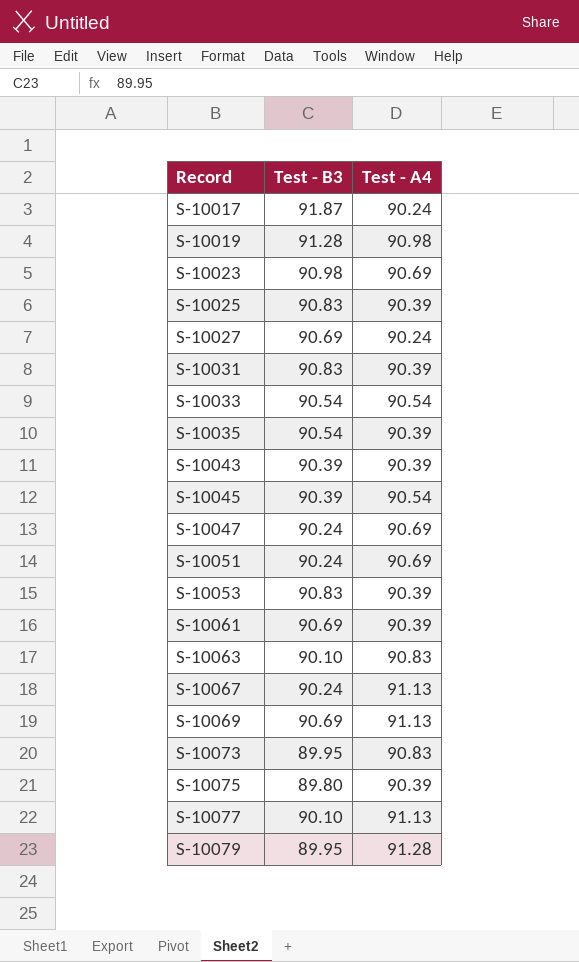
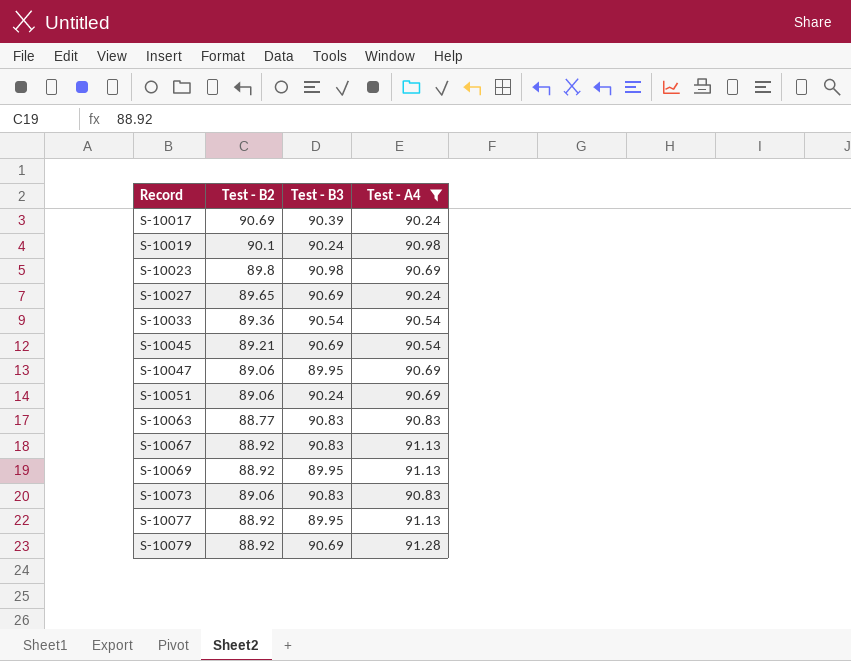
filter: none -> Test - A4 != 90.39
column Test - B2 | position: none -> 2
S-10017 | Test - B3: 91.87 -> 90.39
S-10019 | Test - B3: 91.28 -> 90.24
S-10045 | Test - B3: 90.39 -> 90.69
S-10047 | Test - B3: 90.24 -> 89.95
S-10063 | Test - B3: 90.10 -> 90.83
S-10067 | Test - B3: 90.24 -> 90.83
S-10069 | Test - B3: 90.69 -> 89.95
S-10073 | Test - B3: 89.95 -> 90.83
S-10077 | Test - B3: 90.10 -> 89.95
S-10079 | Test - B3: 89.95 -> 90.69

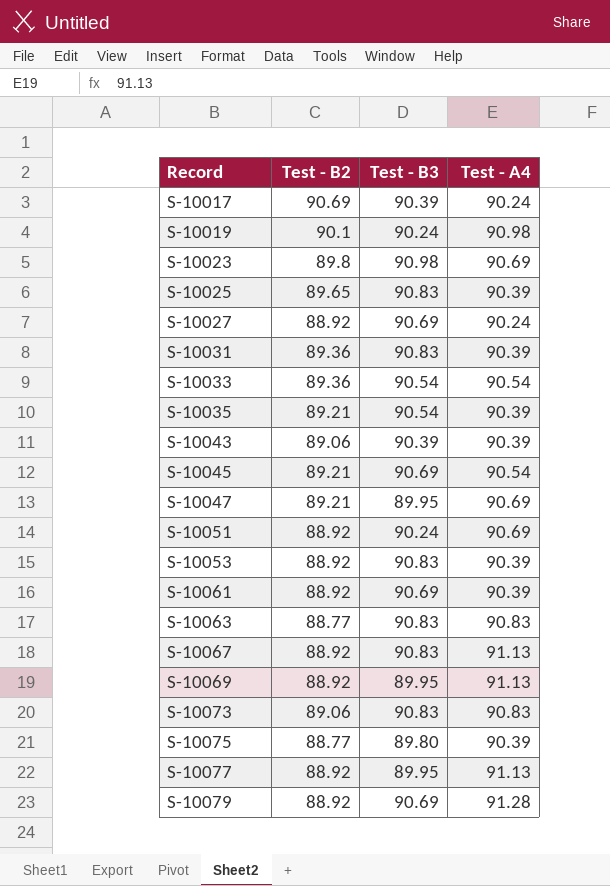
filter: Test - A4 != 90.39 -> none
S-10027 | Test - B2: 89.65 -> 88.92
S-10047 | Test - B2: 89.06 -> 89.21
S-10051 | Test - B2: 89.06 -> 88.92

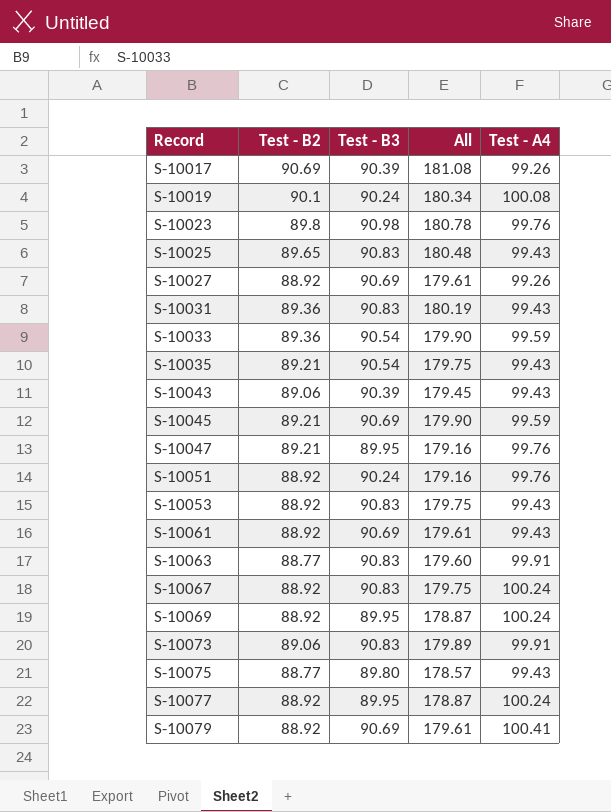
column All | formula: none -> [Test - B2] + [Test - B3]
S-10017 | Test - A4: 90.24 -> 99.26
S-10019 | Test - A4: 90.98 -> 100.08
S-10023 | Test - A4: 90.69 -> 99.76
S-10025 | Test - A4: 90.39 -> 99.43
S-10027 | Test - A4: 90.24 -> 99.26
S-10031 | Test - A4: 90.39 -> 99.43
S-10033 | Test - A4: 90.54 -> 99.59
S-10035 | Test - A4: 90.39 -> 99.43
S-10043 | Test - A4: 90.39 -> 99.43
S-10045 | Test - A4: 90.54 -> 99.59
S-10047 | Test - A4: 90.69 -> 99.76
S-10051 | Test - A4: 90.69 -> 99.76
S-10053 | Test - A4: 90.39 -> 99.43
S-10061 | Test - A4: 90.39 -> 99.43
S-10063 | Test - A4: 90.83 -> 99.91
S-10067 | Test - A4: 91.13 -> 100.24
S-10069 | Test - A4: 91.13 -> 100.24
S-10073 | Test - A4: 90.83 -> 99.91
S-10075 | Test - A4: 90.39 -> 99.43
S-10077 | Test - A4: 91.13 -> 100.24
S-10079 | Test - A4: 91.28 -> 100.41

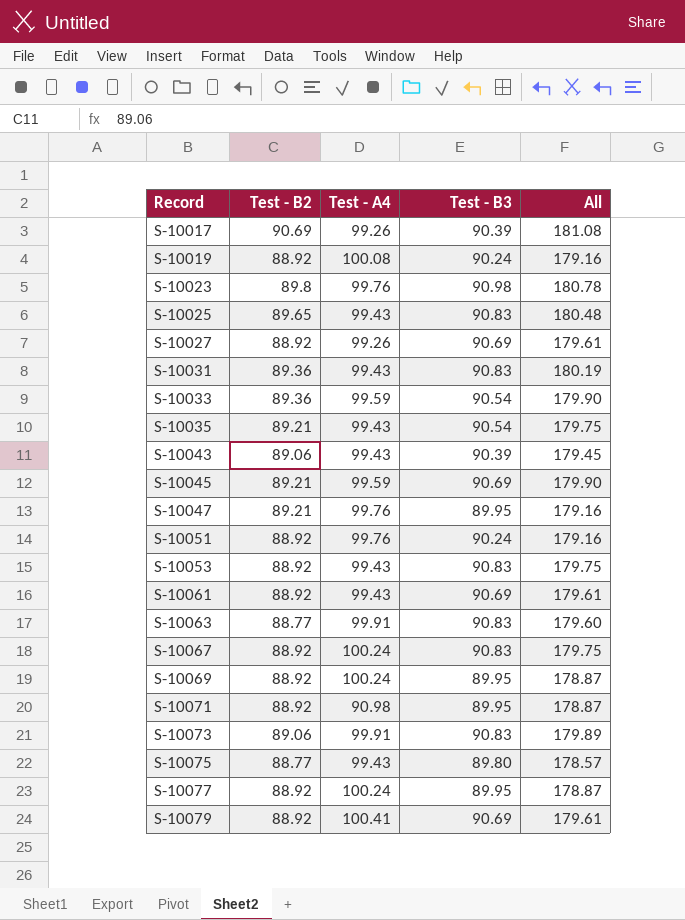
column Test - A4 | position: 5 -> 3
S-10019 | Test - B2: 90.1 -> 88.92
S-10019 | All: 180.34 -> 179.16
row S-10071: none -> 88.92 | 90.98 | 89.95 | 178.87

